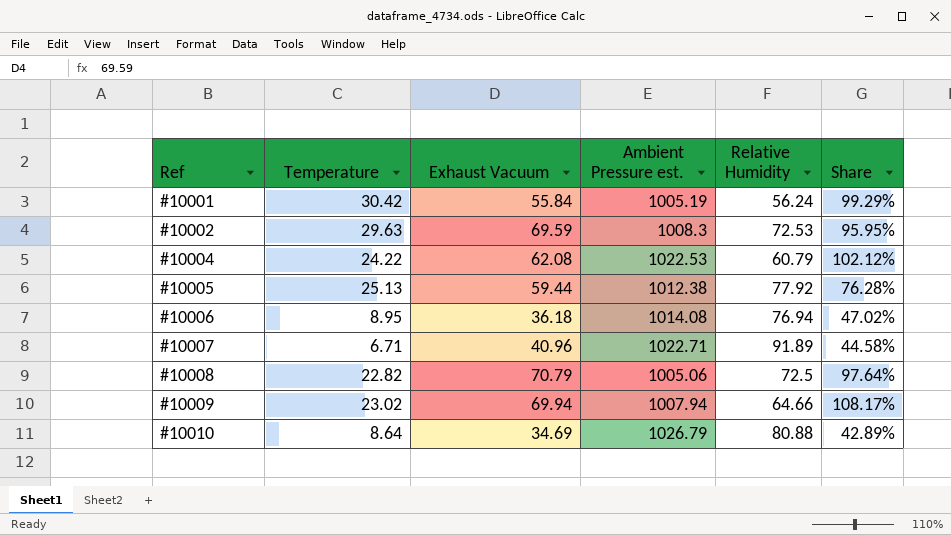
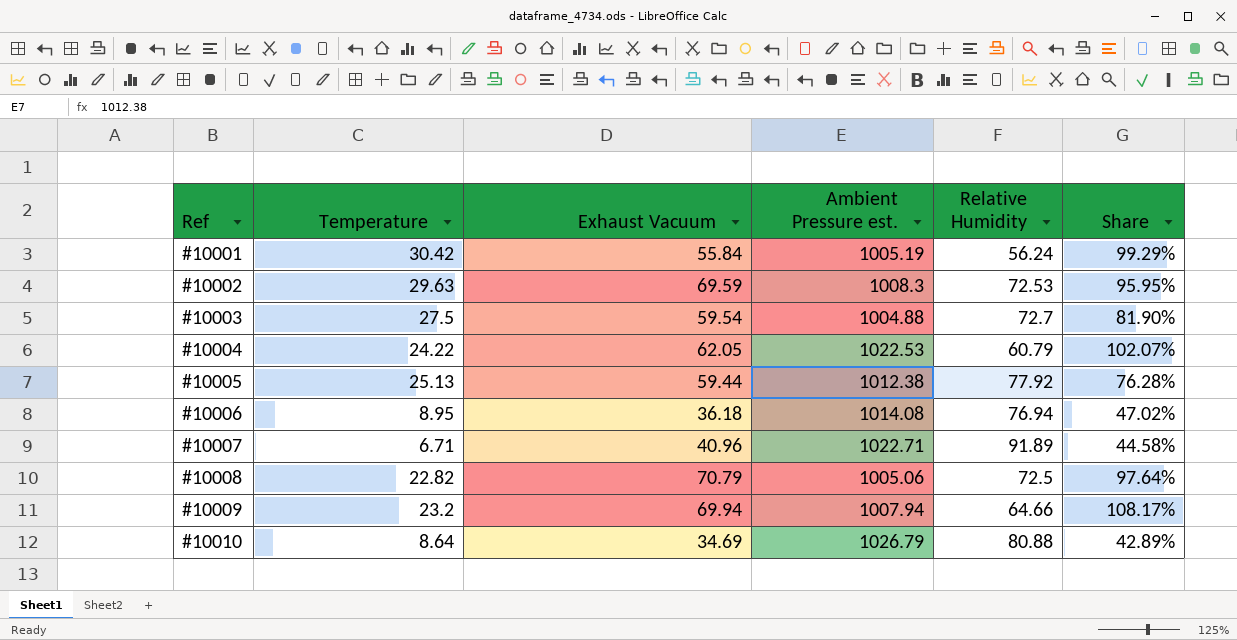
row #10003: none -> 27.5 | 59.54 | 1004.88 | 72.7 | 81.90%
#10004 | Exhaust Vacuum: 62.08 -> 62.05
#10004 | Share: 102.12% -> 102.07%
#10009 | Temperature: 23.02 -> 23.2

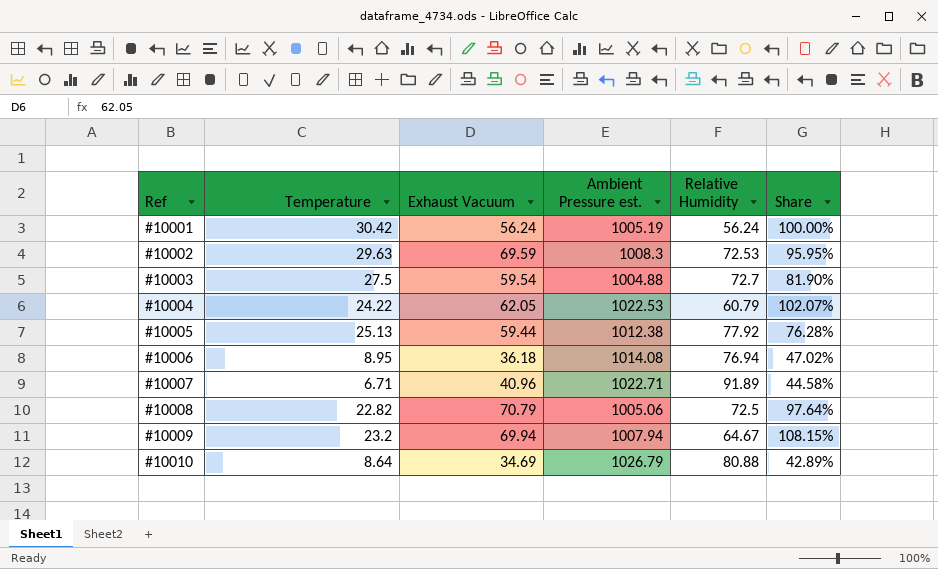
#10001 | Exhaust Vacuum: 55.84 -> 56.24
#10001 | Share: 99.29% -> 100.00%
#10009 | Relative Humidity: 64.66 -> 64.67
#10009 | Share: 108.17% -> 108.15%

